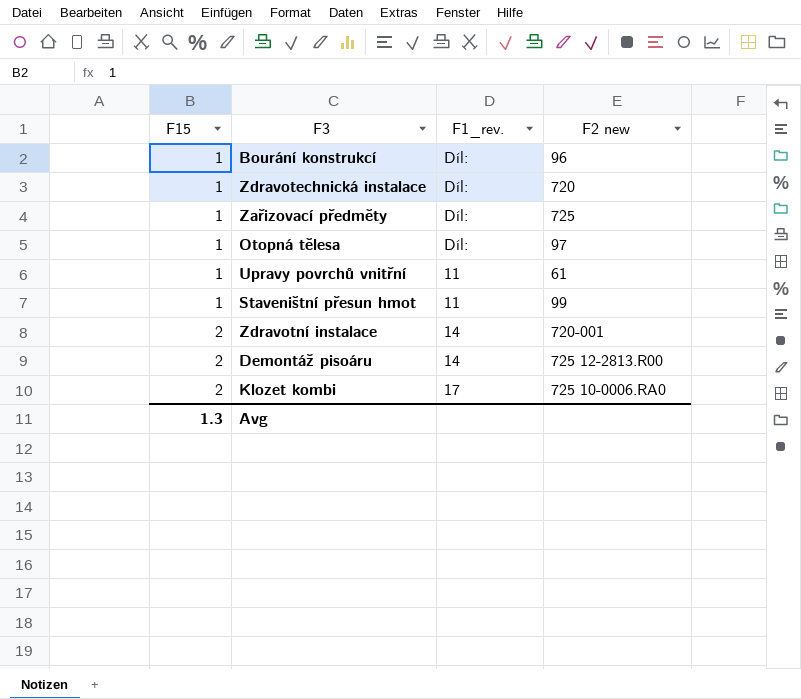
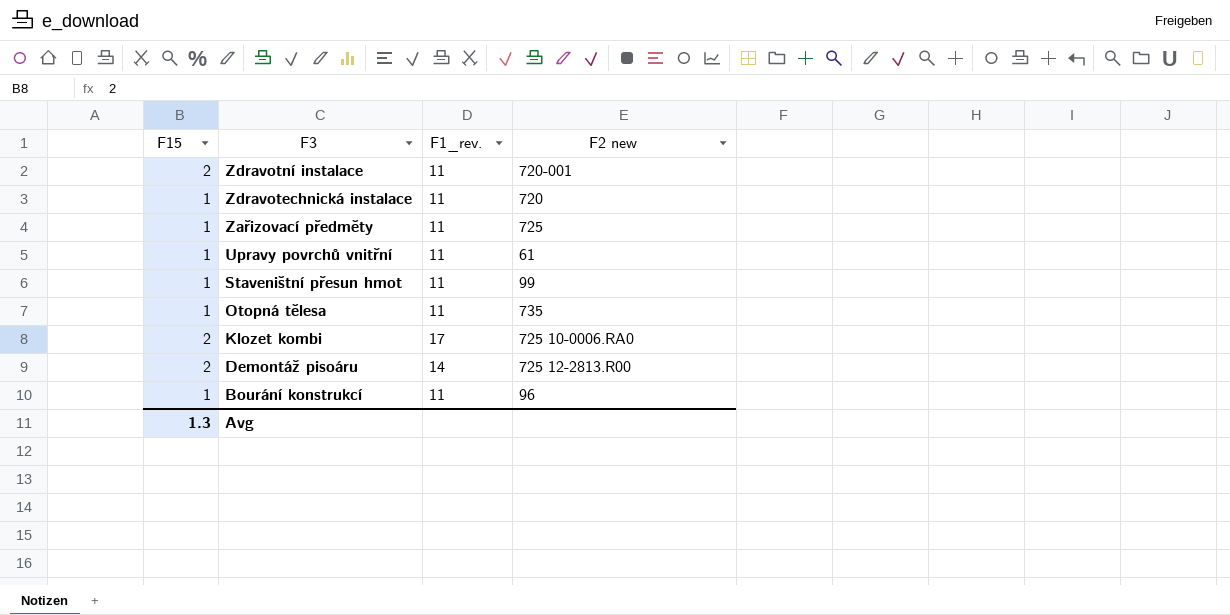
row order: F15 ascending -> F3 descending
Zdravotní instalace | F1_rev.: 14 -> 11
Zdravotechnická instalace | F1_rev.: Díl: -> 11
Zařizovací předměty | F1_rev.: Díl: -> 11
Otopná tělesa | F1_rev.: Díl: -> 11
Otopná tělesa | F2 new: 97 -> 735
Bourání konstrukcí | F1_rev.: Díl: -> 11

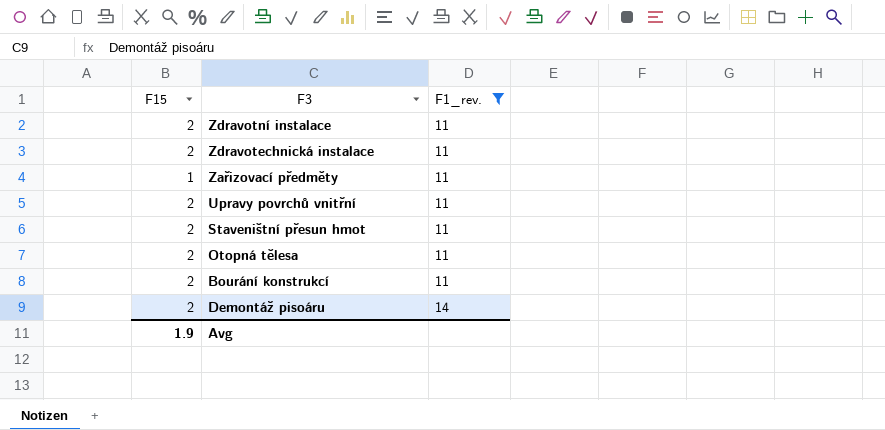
filter: none -> F1_rev. != 17
row order: F3 descending -> F1_rev. ascending
column F2 new | position: 4 -> none
Zdravotechnická instalace | F15: 1 -> 2
Upravy povrchů vnitřní | F15: 1 -> 2
Staveništní přesun hmot | F15: 1 -> 2
Otopná tělesa | F15: 1 -> 2
Bourání konstrukcí | F15: 1 -> 2
Avg | F15: 1.3 -> 1.9

